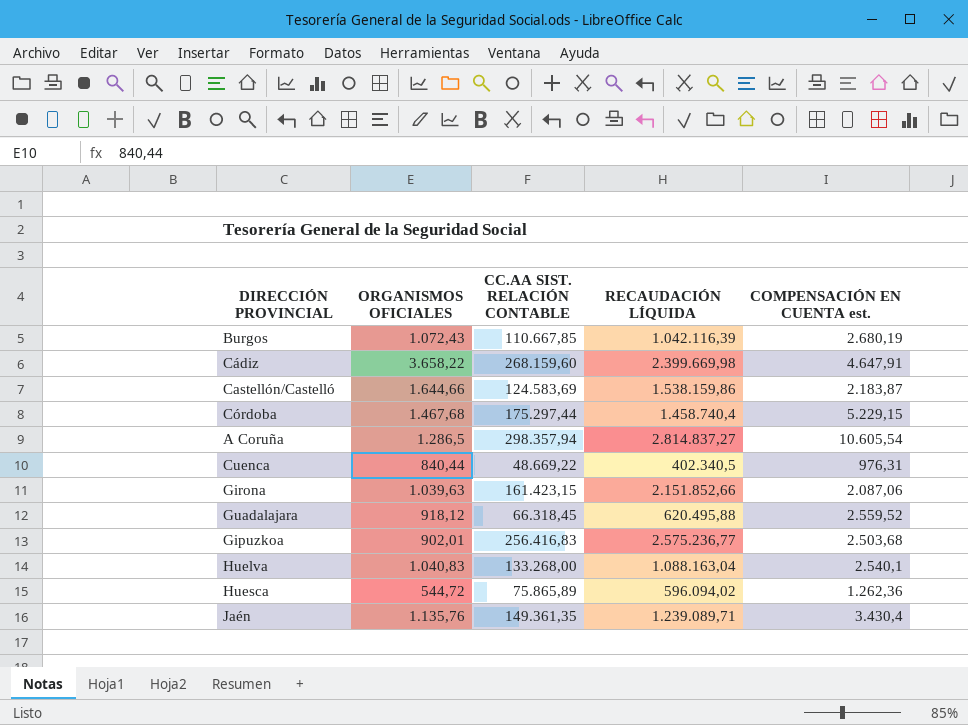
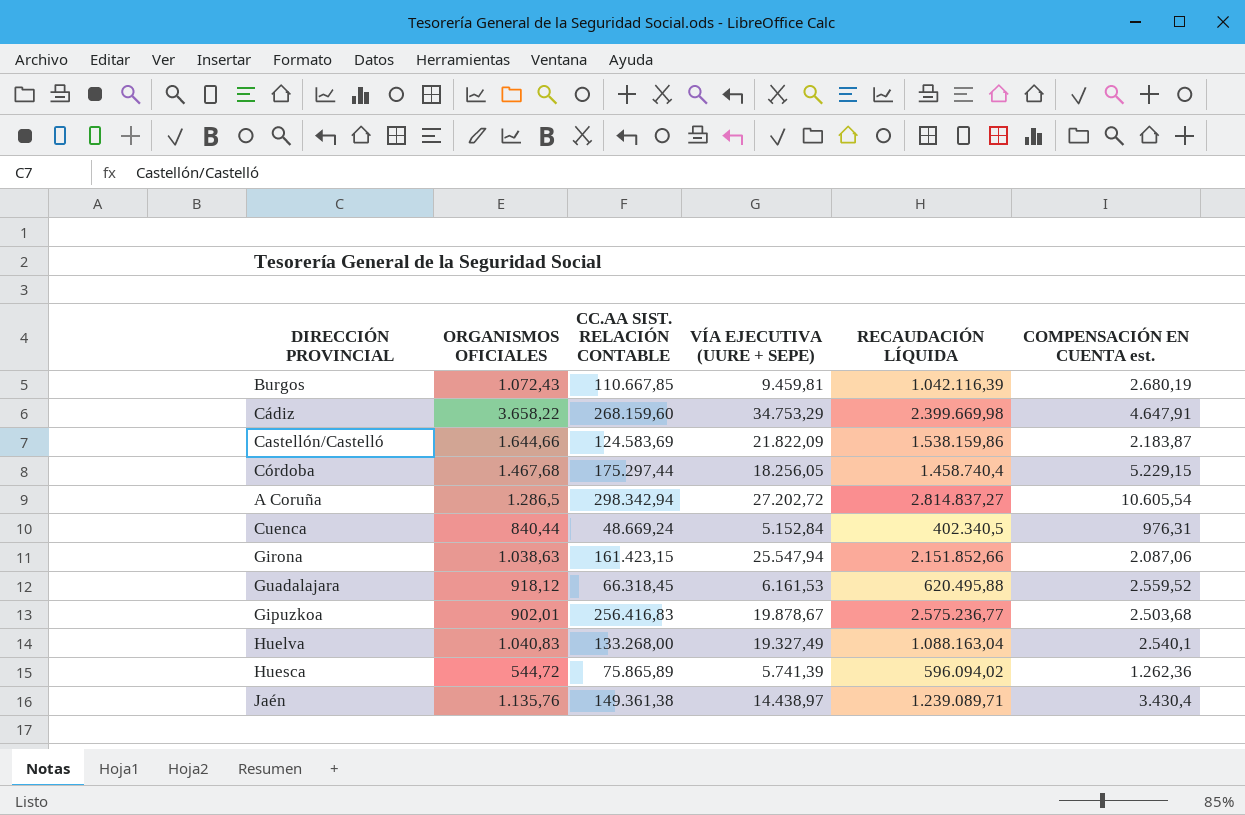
column VÍA EJECUTIVA (UURE + SEPE) | position: none -> 4
A Coruña | CC.AA SIST. RELACIÓN CONTABLE: 298.357,94 -> 298.342,94
Cuenca | CC.AA SIST. RELACIÓN CONTABLE: 48.669,22 -> 48.669,24
Girona | ORGANISMOS OFICIALES: 1.039,63 -> 1.038,63
Jaén | CC.AA SIST. RELACIÓN CONTABLE: 149.361,35 -> 149.361,38

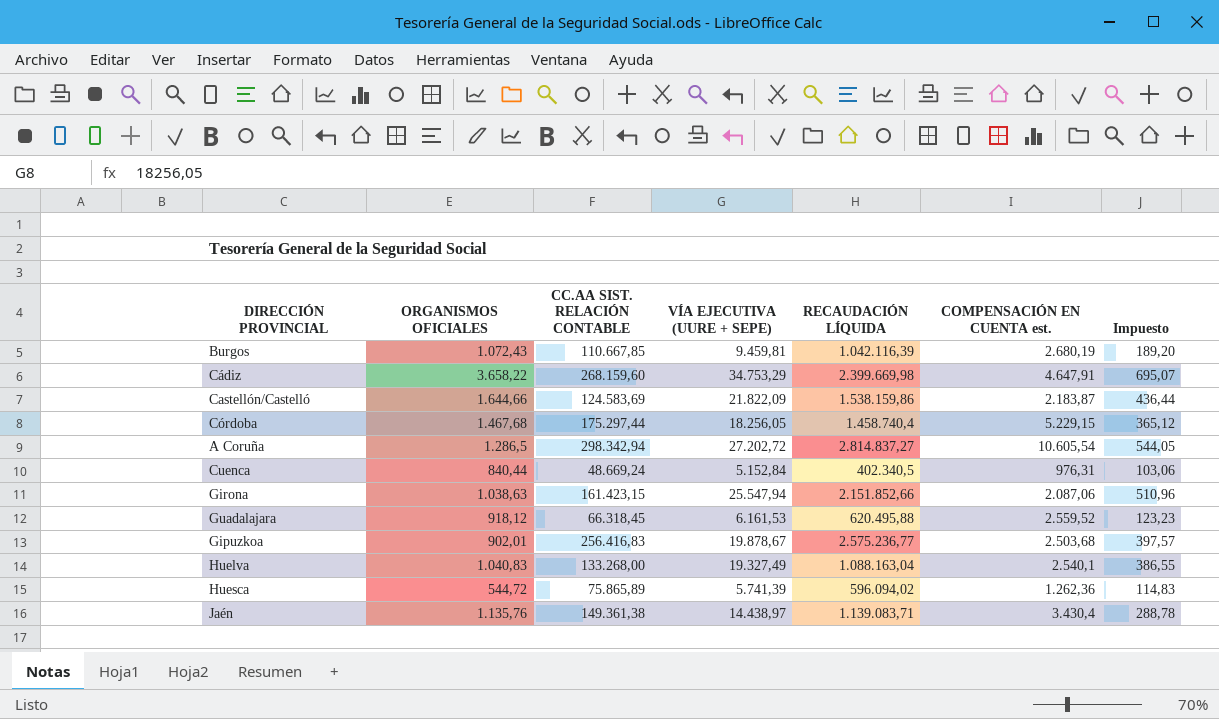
column Impuesto | formula: none -> [VÍA EJECUTIVA (UURE + SEPE)] * 0,02
Jaén | RECAUDACIÓN LÍQUIDA: 1.239.089,71 -> 1.139.083,71

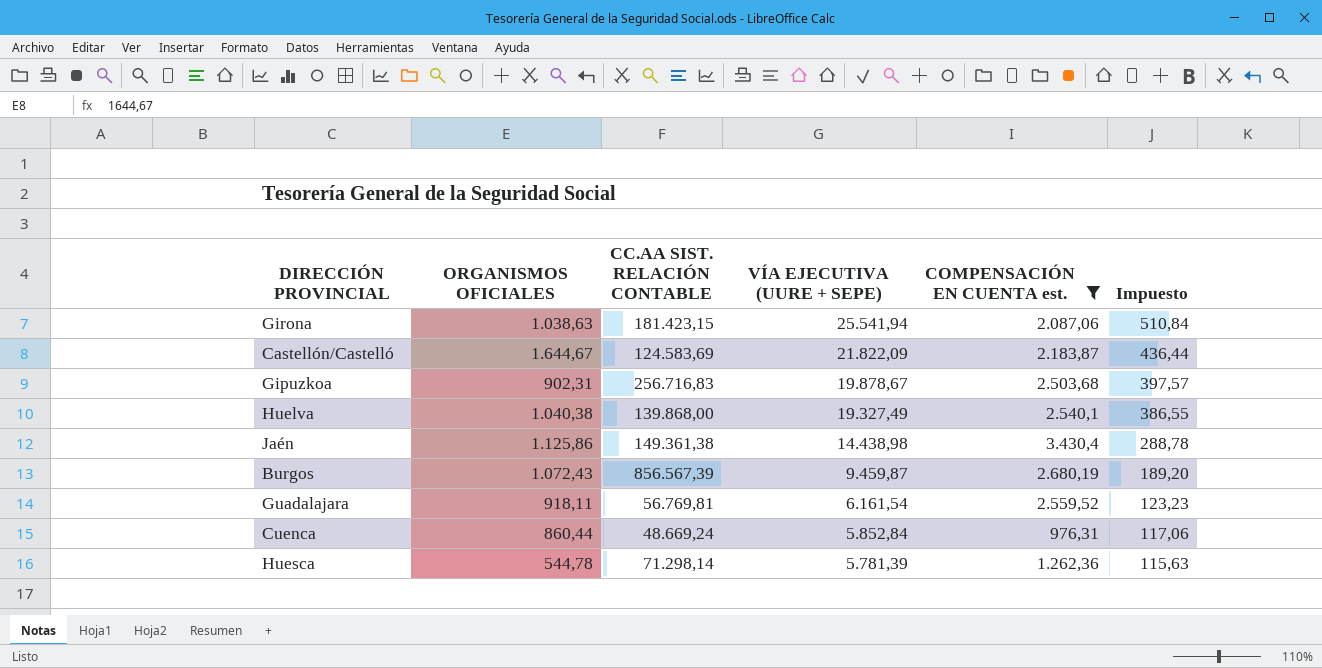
filter: none -> COMPENSACIÓN EN CUENTA est. <= 3.430,4
row order: none -> VÍA EJECUTIVA (UURE + SEPE) descending
column RECAUDACIÓN LÍQUIDA | position: 5 -> none
Girona | CC.AA SIST. RELACIÓN CONTABLE: 161.423,15 -> 181.423,15
Girona | VÍA EJECUTIVA (UURE + SEPE): 25.547,94 -> 25.541,94
Girona | Impuesto: 510,96 -> 510,84
Castellón/Castelló | ORGANISMOS OFICIALES: 1.644,66 -> 1.644,67
Gipuzkoa | ORGANISMOS OFICIALES: 902,01 -> 902,31
Gipuzkoa | CC.AA SIST. RELACIÓN CONTABLE: 256.416,83 -> 256.716,83
Huelva | ORGANISMOS OFICIALES: 1.040,83 -> 1.040,38
Huelva | CC.AA SIST. RELACIÓN CONTABLE: 133.268,00 -> 139.868,00
Jaén | ORGANISMOS OFICIALES: 1.135,76 -> 1.125,86
Jaén | VÍA EJECUTIVA (UURE + SEPE): 14.438,97 -> 14.438,98
Burgos | CC.AA SIST. RELACIÓN CONTABLE: 110.667,85 -> 856.567,39
Burgos | VÍA EJECUTIVA (UURE + SEPE): 9.459,81 -> 9.459,87
Guadalajara | ORGANISMOS OFICIALES: 918,12 -> 918,11
Guadalajara | CC.AA SIST. RELACIÓN CONTABLE: 66.318,45 -> 56.769,81
Guadalajara | VÍA EJECUTIVA (UURE + SEPE): 6.161,53 -> 6.161,54
Cuenca | ORGANISMOS OFICIALES: 840,44 -> 860,44
Cuenca | VÍA EJECUTIVA (UURE + SEPE): 5.152,84 -> 5.852,84
Cuenca | Impuesto: 103,06 -> 117,06
Huesca | ORGANISMOS OFICIALES: 544,72 -> 544,78
Huesca | CC.AA SIST. RELACIÓN CONTABLE: 75.865,89 -> 71.298,14
Huesca | VÍA EJECUTIVA (UURE + SEPE): 5.741,39 -> 5.781,39
Huesca | Impuesto: 114,83 -> 115,63

